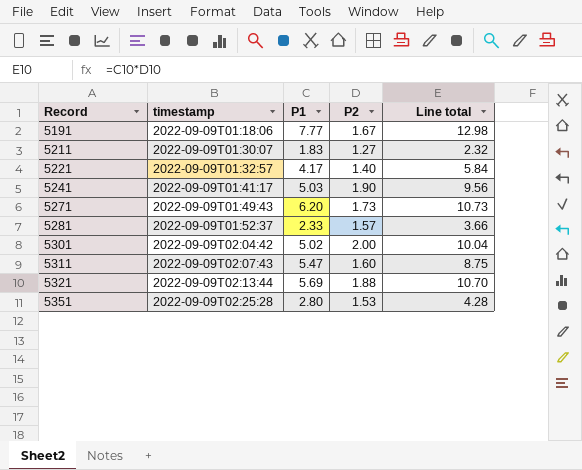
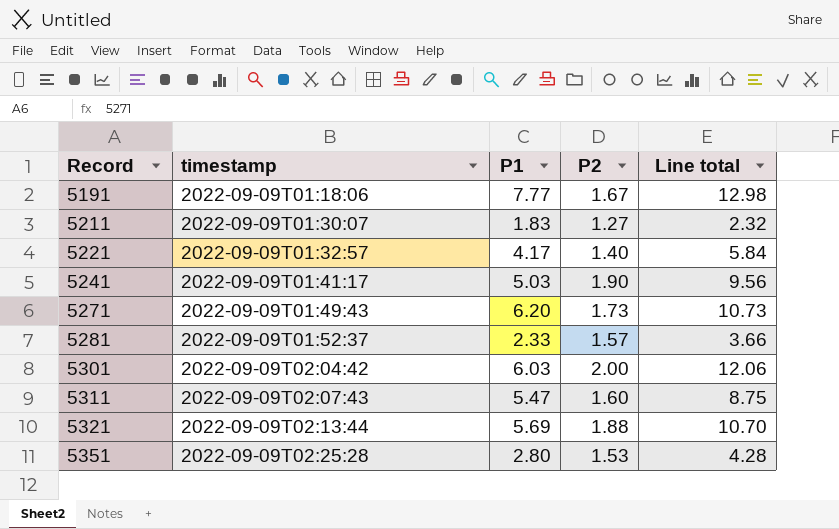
5301 | P1: 5.02 -> 6.03
5301 | Line total: 10.04 -> 12.06

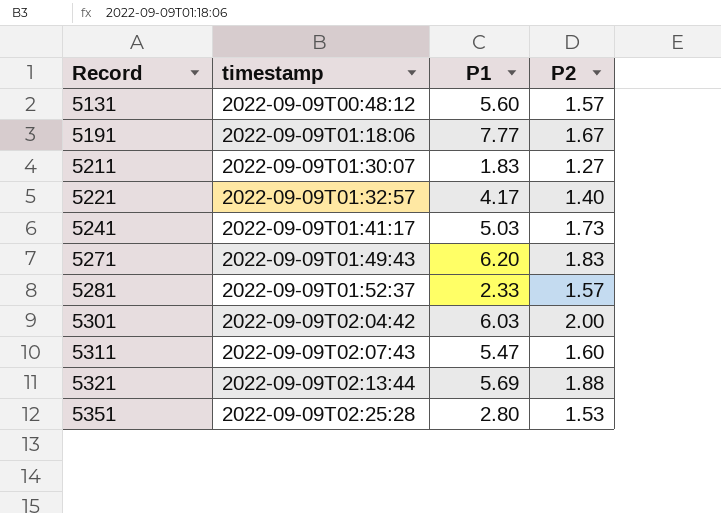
column Line total | formula: [P1] * [P2] -> none
row 5131: none -> 2022-09-09T00:48:12 | 5.60 | 1.57
5241 | P2: 1.90 -> 1.73
5271 | P2: 1.73 -> 1.83

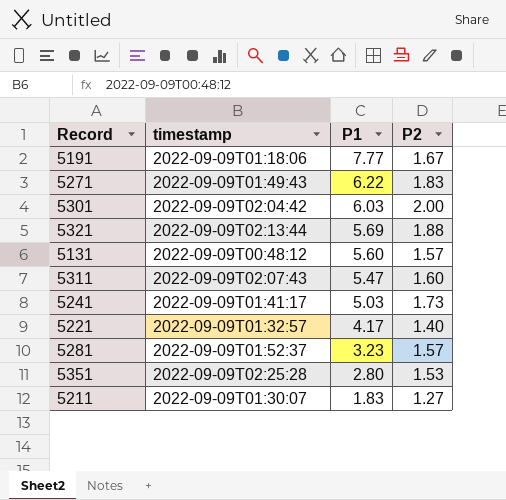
row order: Record ascending -> P1 descending
5271 | P1: 6.20 -> 6.22
5281 | P1: 2.33 -> 3.23

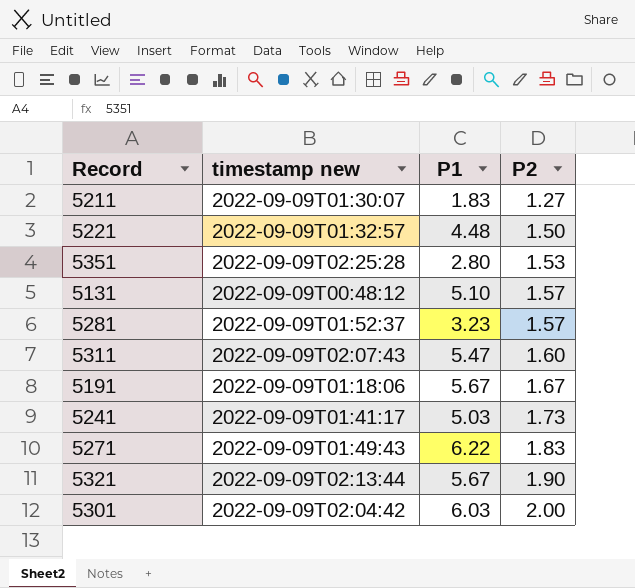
row order: P1 descending -> P2 ascending
column name: timestamp -> timestamp new
5221 | P1: 4.17 -> 4.48
5221 | P2: 1.40 -> 1.50
5131 | P1: 5.60 -> 5.10
5191 | P1: 7.77 -> 5.67
5321 | P1: 5.69 -> 5.67
5321 | P2: 1.88 -> 1.90

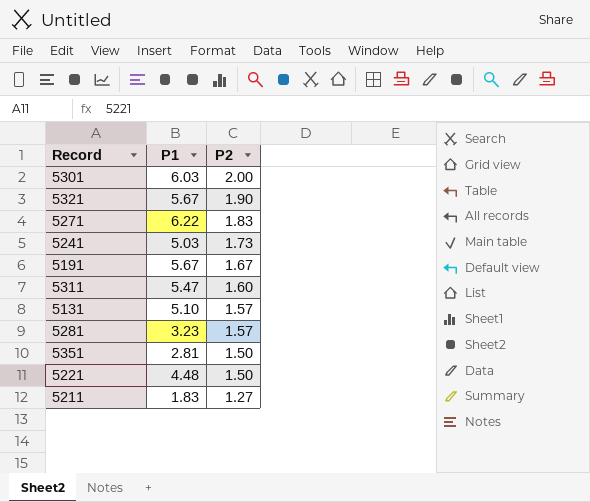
row order: P2 ascending -> P2 descending
column timestamp new | position: 2 -> none
5351 | P1: 2.80 -> 2.81
5351 | P2: 1.53 -> 1.50

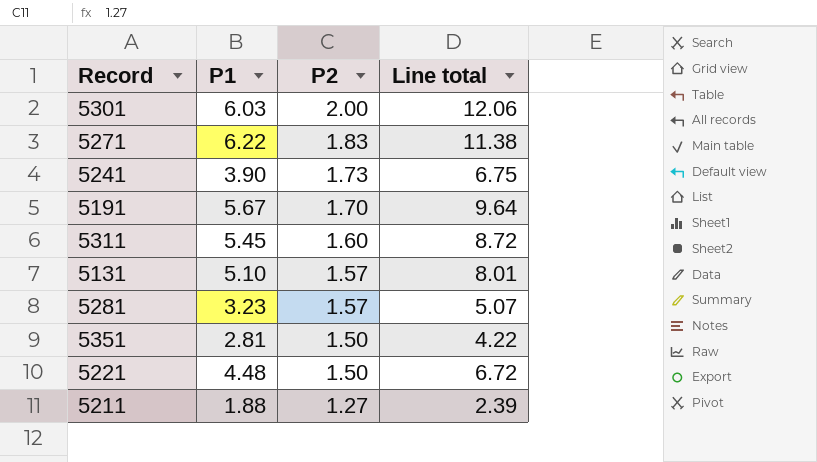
column Line total | formula: none -> [P1] * [P2]
row 5321: 5.67 | 1.90 -> none
5241 | P1: 5.03 -> 3.90
5191 | P2: 1.67 -> 1.70
5311 | P1: 5.47 -> 5.45
5211 | P1: 1.83 -> 1.88

